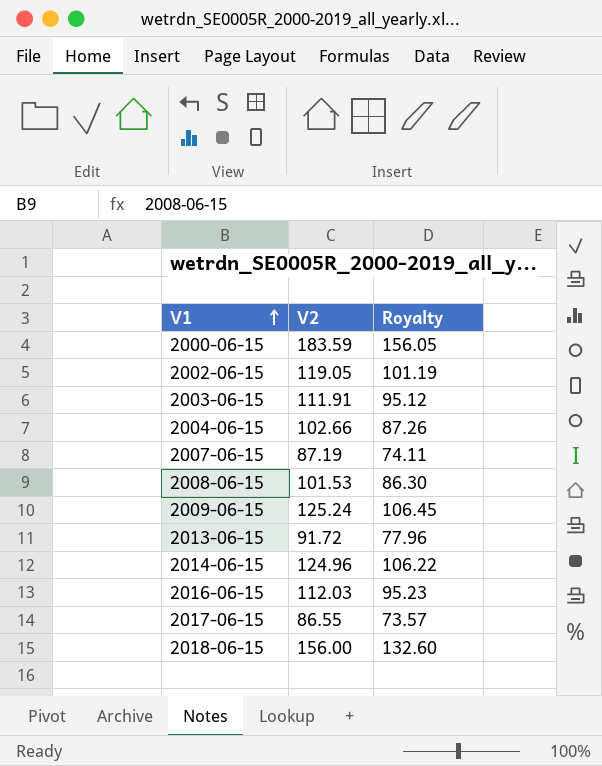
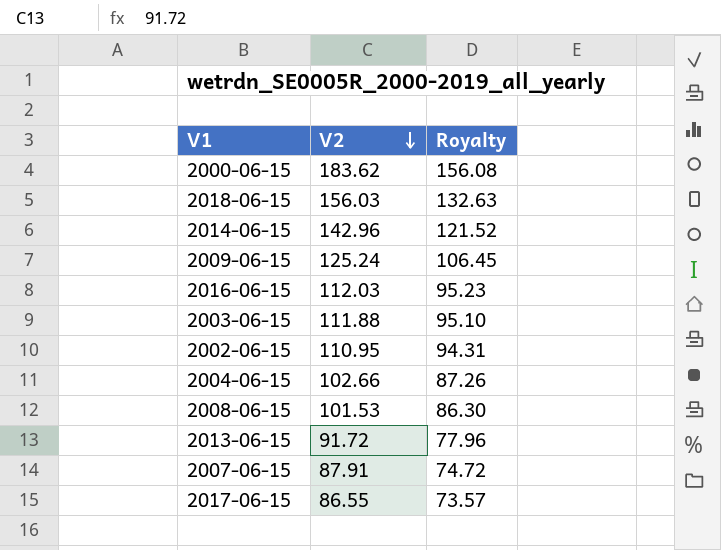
row order: V1 ascending -> V2 descending
2000-06-15 | V2: 183.59 -> 183.62
2000-06-15 | Royalty: 156.05 -> 156.08
2018-06-15 | V2: 156.00 -> 156.03
2018-06-15 | Royalty: 132.60 -> 132.63
2014-06-15 | V2: 124.96 -> 142.96
2014-06-15 | Royalty: 106.22 -> 121.52
2003-06-15 | V2: 111.91 -> 111.88
2003-06-15 | Royalty: 95.12 -> 95.10
2002-06-15 | V2: 119.05 -> 110.95
2002-06-15 | Royalty: 101.19 -> 94.31
2007-06-15 | V2: 87.19 -> 87.91
2007-06-15 | Royalty: 74.11 -> 74.72

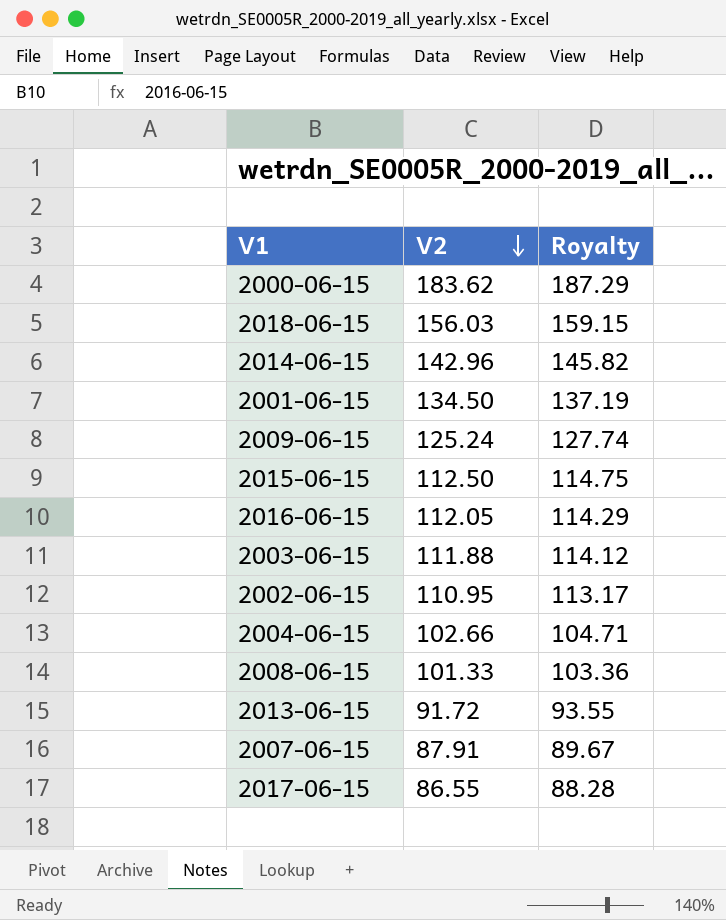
column Royalty | formula: [V2] * 0.85 -> [V2] * 1.02
row 2001-06-15: none -> 134.50 | 137.19
row 2015-06-15: none -> 112.50 | 114.75
2016-06-15 | V2: 112.03 -> 112.05
2008-06-15 | V2: 101.53 -> 101.33

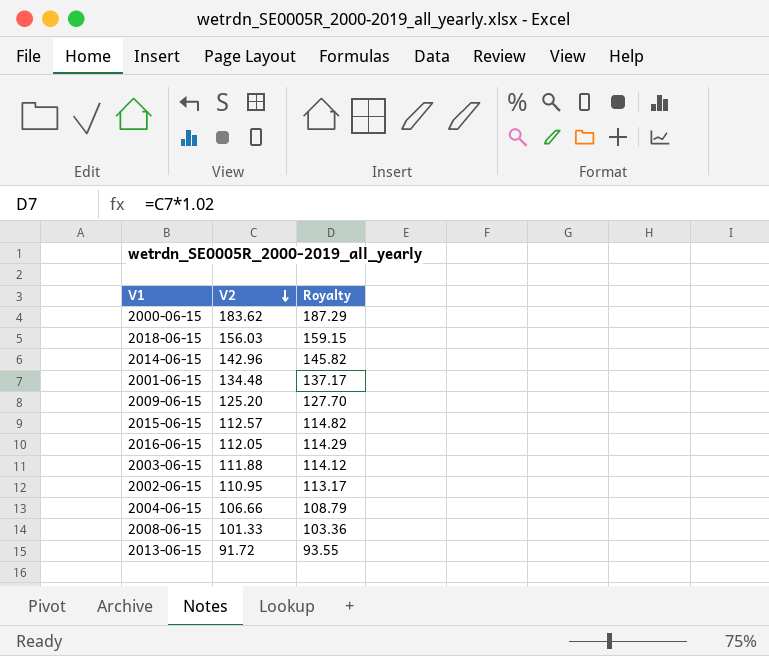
row 2007-06-15: 87.91 | 89.67 -> none
row 2017-06-15: 86.55 | 88.28 -> none
2001-06-15 | V2: 134.50 -> 134.48
2001-06-15 | Royalty: 137.19 -> 137.17
2009-06-15 | V2: 125.24 -> 125.20
2009-06-15 | Royalty: 127.74 -> 127.70
2015-06-15 | V2: 112.50 -> 112.57
2015-06-15 | Royalty: 114.75 -> 114.82
2004-06-15 | V2: 102.66 -> 106.66
2004-06-15 | Royalty: 104.71 -> 108.79

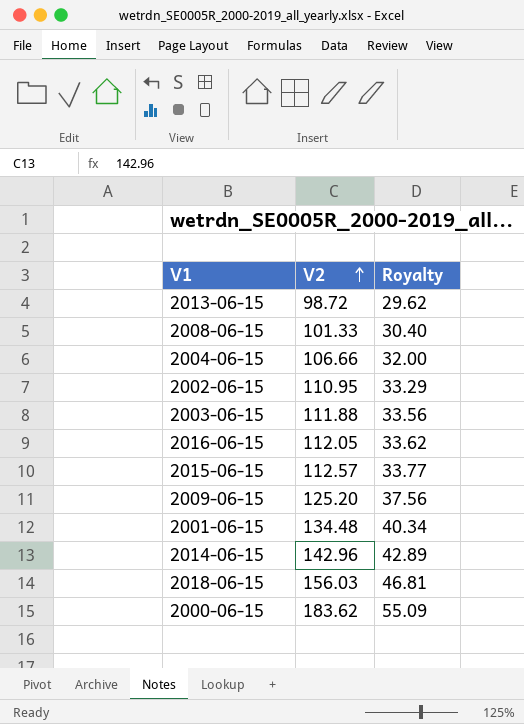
row order: V2 descending -> V2 ascending
column Royalty | formula: [V2] * 1.02 -> [V2] * 0.3
2013-06-15 | V2: 91.72 -> 98.72

